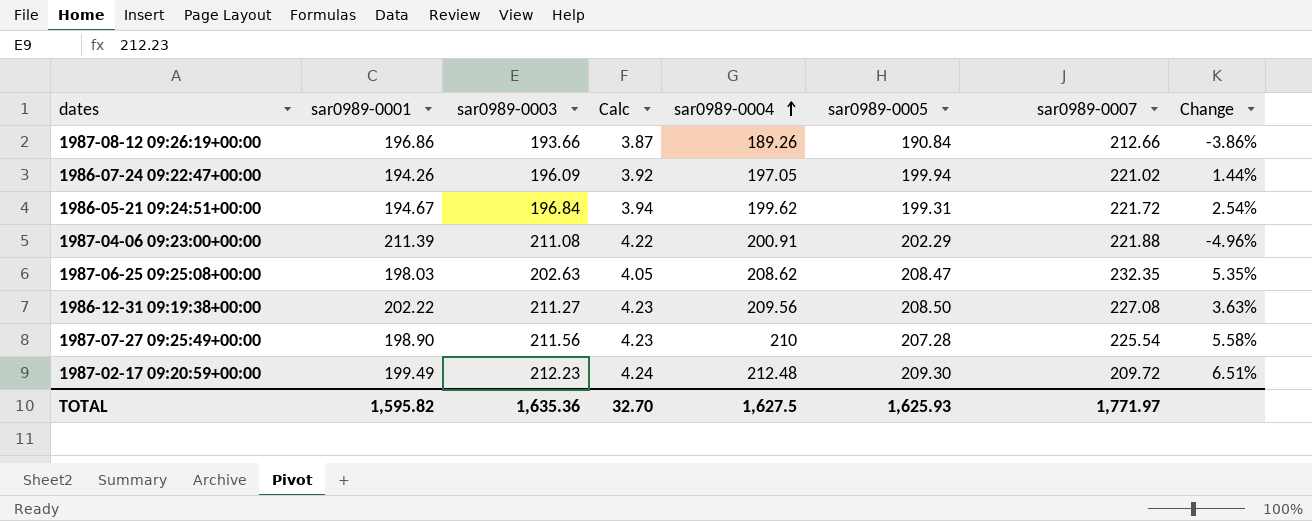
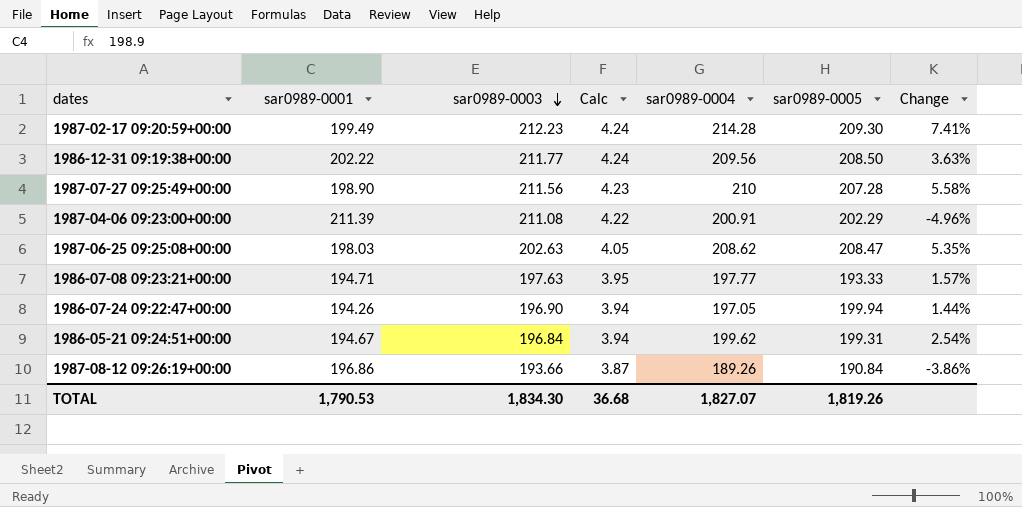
row order: sar0989-0004 ascending -> sar0989-0003 descending
column sar0989-0007 | position: 7 -> none
1987-02-17 09:20:59+00:00 | sar0989-0004: 212.48 -> 214.28
1987-02-17 09:20:59+00:00 | Change: 6.51% -> 7.41%
1986-12-31 09:19:38+00:00 | sar0989-0003: 211.27 -> 211.77
1986-12-31 09:19:38+00:00 | Calc: 4.23 -> 4.24
row 1986-07-08 09:23:21+00:00: none -> 194.71 | 197.63 | 3.95 | 197.77 | 193.33 | 1.57%
1986-07-24 09:22:47+00:00 | sar0989-0003: 196.09 -> 196.90
1986-07-24 09:22:47+00:00 | Calc: 3.92 -> 3.94
TOTAL | sar0989-0001: 1,595.82 -> 1,790.53
TOTAL | sar0989-0003: 1,635.36 -> 1,834.30
TOTAL | Calc: 32.70 -> 36.68
TOTAL | sar0989-0004: 1,627.5 -> 1,827.07
TOTAL | sar0989-0005: 1,625.93 -> 1,819.26

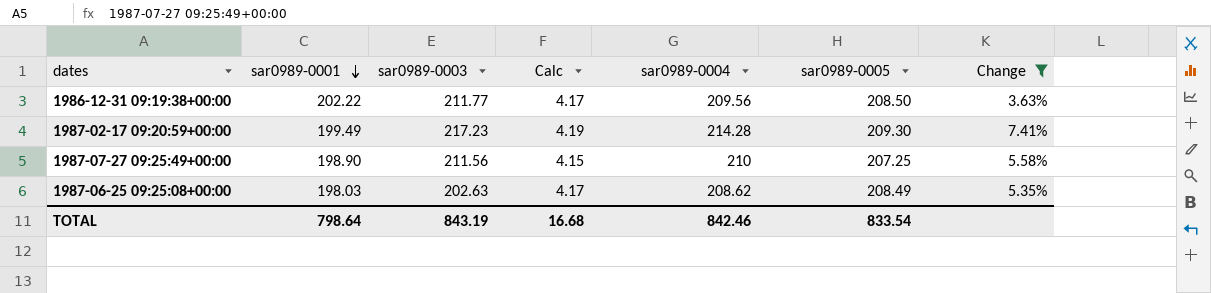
filter: none -> Change >= 3.63%
row order: sar0989-0003 descending -> sar0989-0001 descending
column Calc | formula: [sar0989-0003] * 0.02 -> [sar0989-0005] * 0.02
1987-02-17 09:20:59+00:00 | sar0989-0003: 212.23 -> 217.23
1987-07-27 09:25:49+00:00 | sar0989-0005: 207.28 -> 207.25
1987-06-25 09:25:08+00:00 | sar0989-0005: 208.47 -> 208.49
TOTAL | sar0989-0001: 1,790.53 -> 798.64
TOTAL | sar0989-0003: 1,834.30 -> 843.19
TOTAL | Calc: 36.68 -> 16.68
TOTAL | sar0989-0004: 1,827.07 -> 842.46
TOTAL | sar0989-0005: 1,819.26 -> 833.54

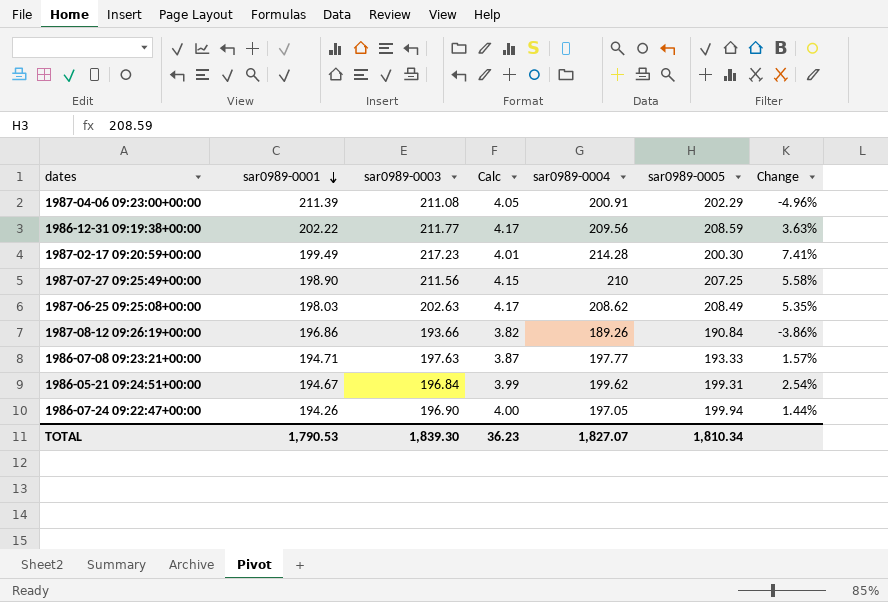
filter: Change >= 3.63% -> none
1986-12-31 09:19:38+00:00 | sar0989-0005: 208.50 -> 208.59
1987-02-17 09:20:59+00:00 | Calc: 4.19 -> 4.01
1987-02-17 09:20:59+00:00 | sar0989-0005: 209.30 -> 200.30
TOTAL | sar0989-0001: 798.64 -> 1,790.53
TOTAL | sar0989-0003: 843.19 -> 1,839.30
TOTAL | Calc: 16.68 -> 36.23
TOTAL | sar0989-0004: 842.46 -> 1,827.07
TOTAL | sar0989-0005: 833.54 -> 1,810.34

